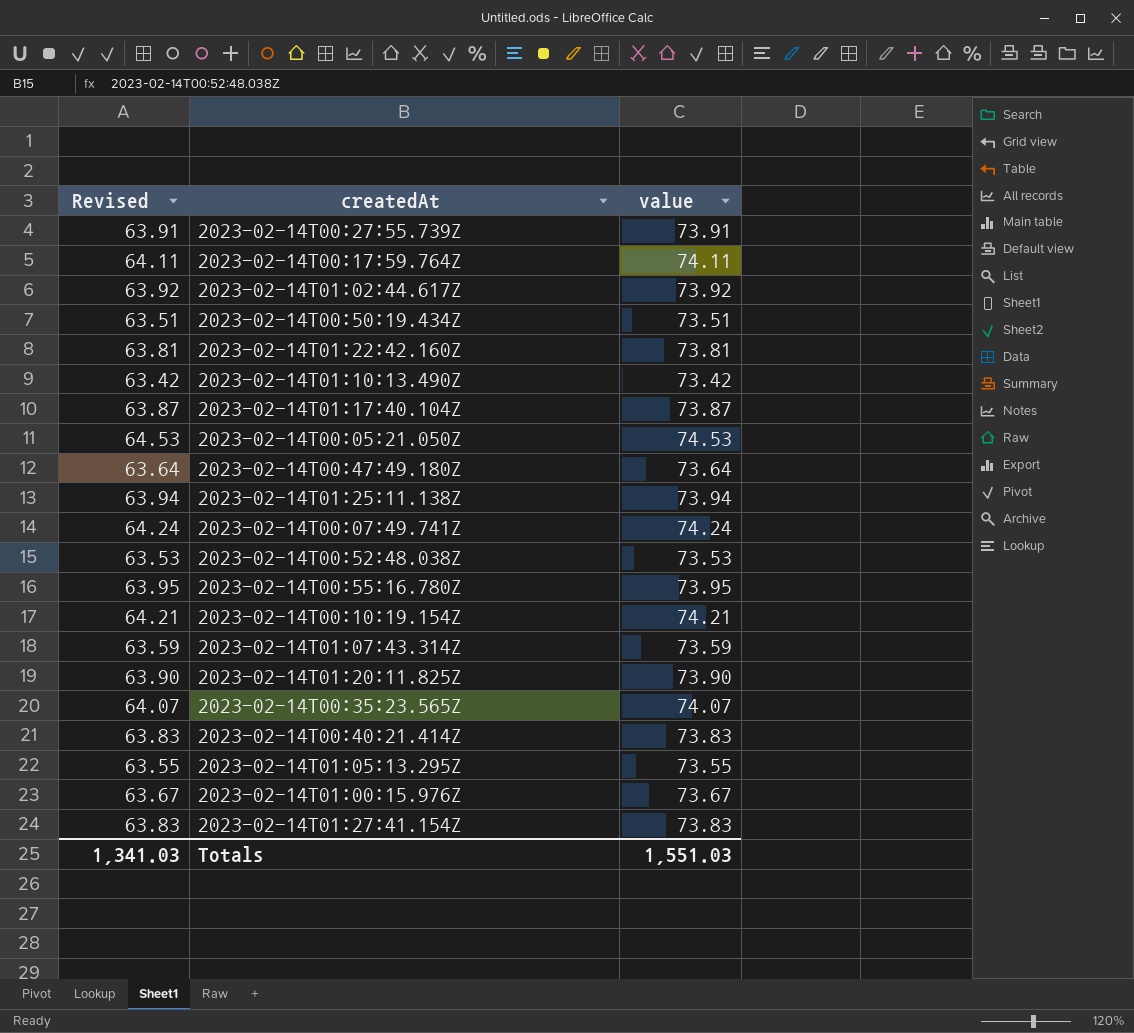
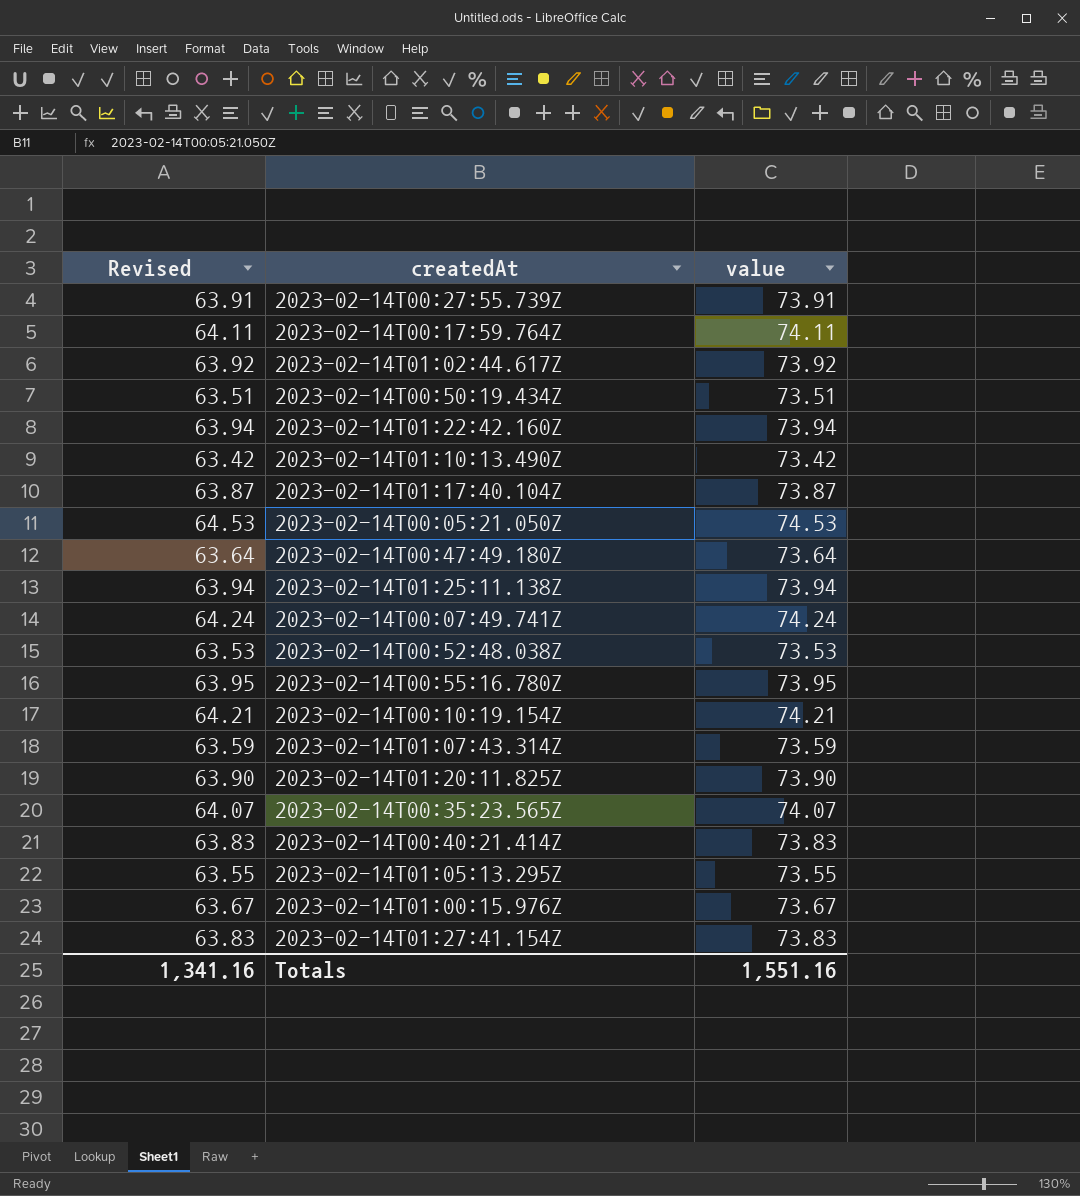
2023-02-14T01:22:42.160Z | Revised: 63.81 -> 63.94
2023-02-14T01:22:42.160Z | value: 73.81 -> 73.94
Totals | Revised: 1,341.03 -> 1,341.16
Totals | value: 1,551.03 -> 1,551.16

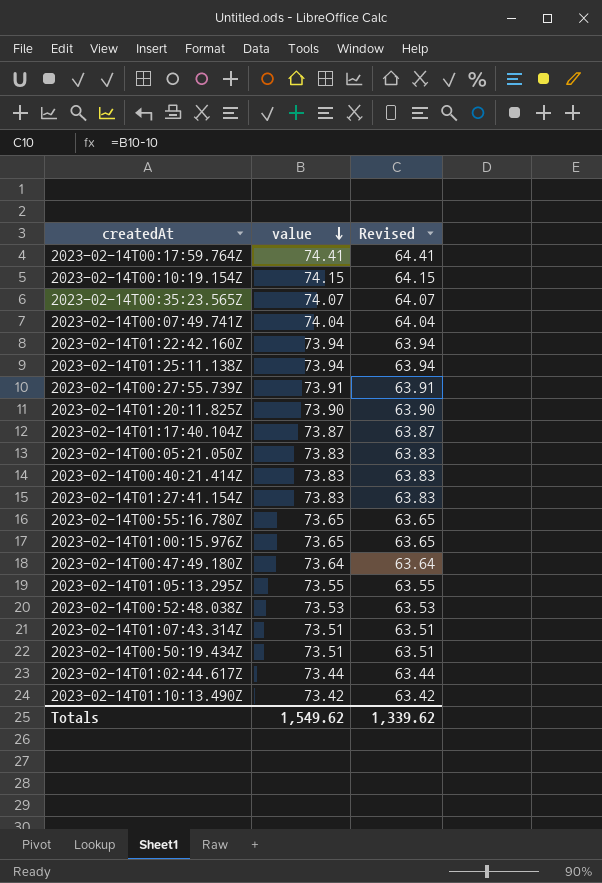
row order: none -> value descending
column Revised | position: 1 -> 3
2023-02-14T00:17:59.764Z | value: 74.11 -> 74.41
2023-02-14T00:17:59.764Z | Revised: 64.11 -> 64.41
2023-02-14T00:10:19.154Z | value: 74.21 -> 74.15
2023-02-14T00:10:19.154Z | Revised: 64.21 -> 64.15
2023-02-14T00:07:49.741Z | value: 74.24 -> 74.04
2023-02-14T00:07:49.741Z | Revised: 64.24 -> 64.04
2023-02-14T00:05:21.050Z | value: 74.53 -> 73.83
2023-02-14T00:05:21.050Z | Revised: 64.53 -> 63.83
2023-02-14T00:55:16.780Z | value: 73.95 -> 73.65
2023-02-14T00:55:16.780Z | Revised: 63.95 -> 63.65
2023-02-14T01:00:15.976Z | value: 73.67 -> 73.65
2023-02-14T01:00:15.976Z | Revised: 63.67 -> 63.65
2023-02-14T01:07:43.314Z | value: 73.59 -> 73.51
2023-02-14T01:07:43.314Z | Revised: 63.59 -> 63.51
2023-02-14T01:02:44.617Z | value: 73.92 -> 73.44
2023-02-14T01:02:44.617Z | Revised: 63.92 -> 63.44
Totals | value: 1,551.16 -> 1,549.62
Totals | Revised: 1,341.16 -> 1,339.62

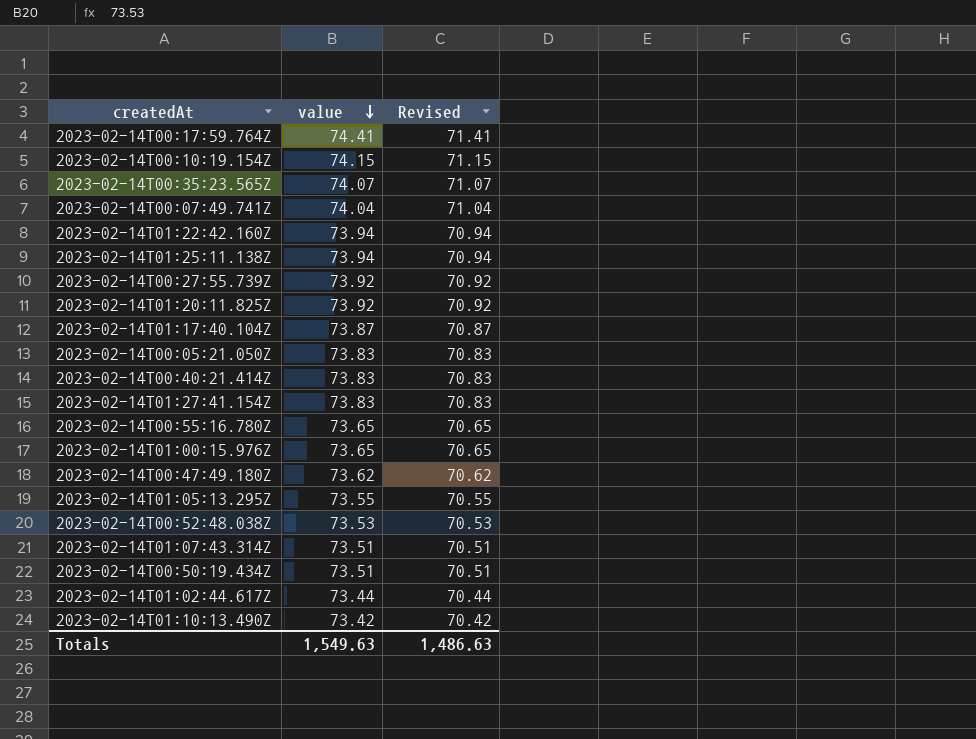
column Revised | formula: [value] - 10 -> [value] - 3
2023-02-14T00:27:55.739Z | value: 73.91 -> 73.92
2023-02-14T01:20:11.825Z | value: 73.90 -> 73.92
2023-02-14T00:47:49.180Z | value: 73.64 -> 73.62
Totals | value: 1,549.62 -> 1,549.63
Totals | Revised: 1,339.62 -> 1,486.63

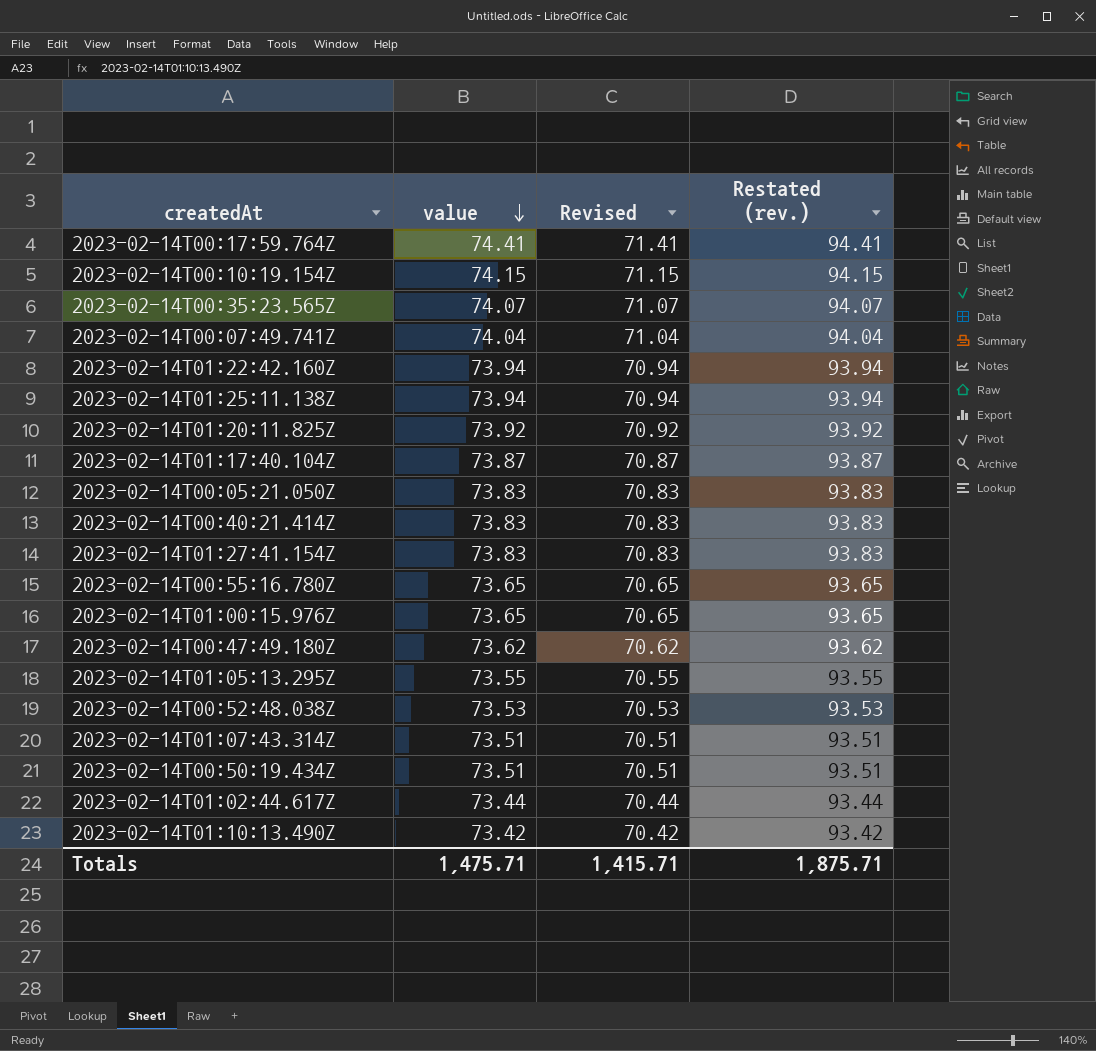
column Restated (rev.) | formula: none -> [value] + 20
row 2023-02-14T00:27:55.739Z: 73.92 | 70.92 -> none
Totals | value: 1,549.63 -> 1,475.71
Totals | Revised: 1,486.63 -> 1,415.71

